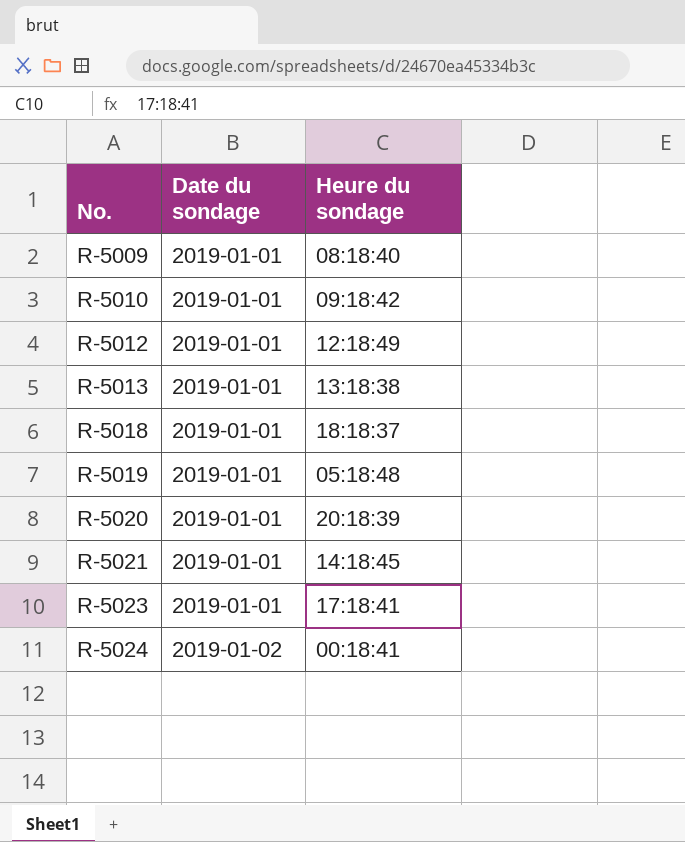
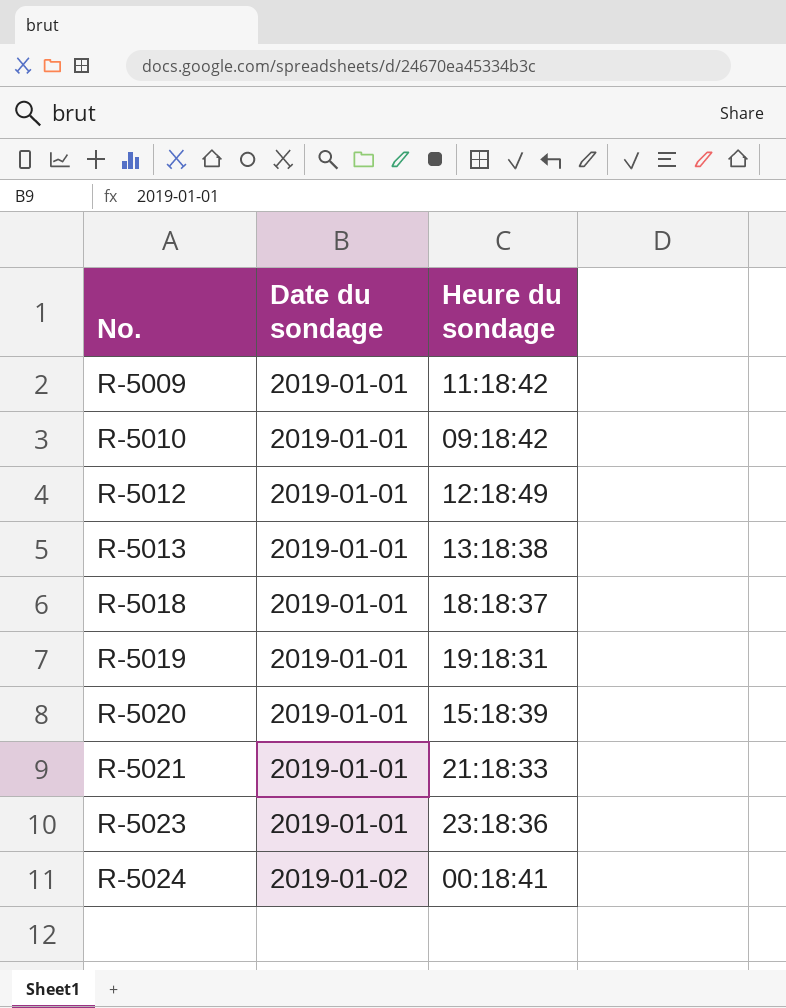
R-5009 | Heure du sondage: 08:18:40 -> 11:18:42
R-5019 | Heure du sondage: 05:18:48 -> 19:18:31
R-5020 | Heure du sondage: 20:18:39 -> 15:18:39
R-5021 | Heure du sondage: 14:18:45 -> 21:18:33
R-5023 | Heure du sondage: 17:18:41 -> 23:18:36

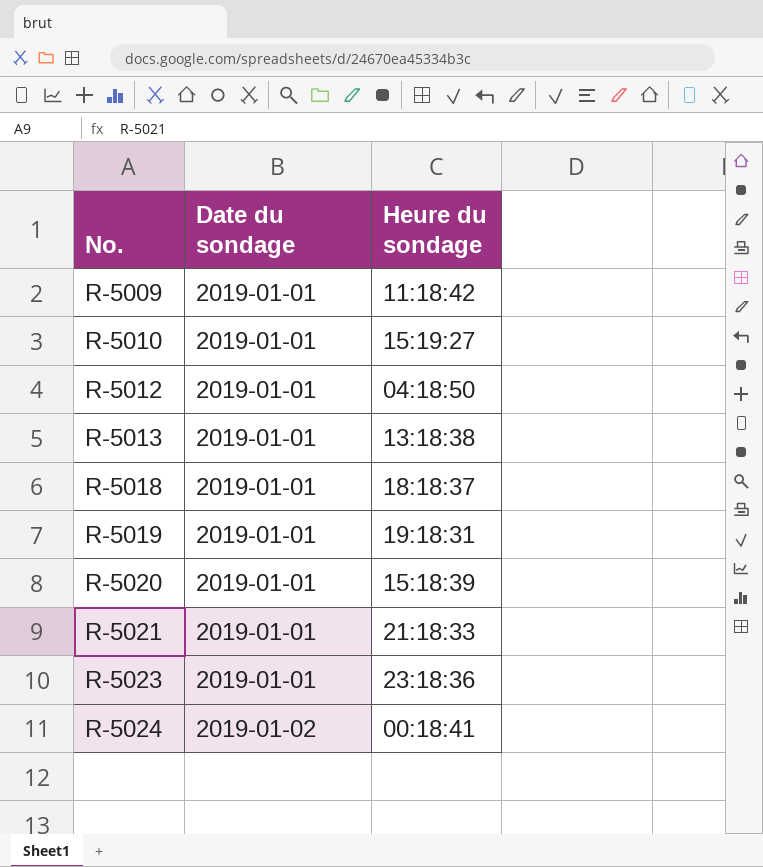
R-5010 | Heure du sondage: 09:18:42 -> 15:19:27
R-5012 | Heure du sondage: 12:18:49 -> 04:18:50

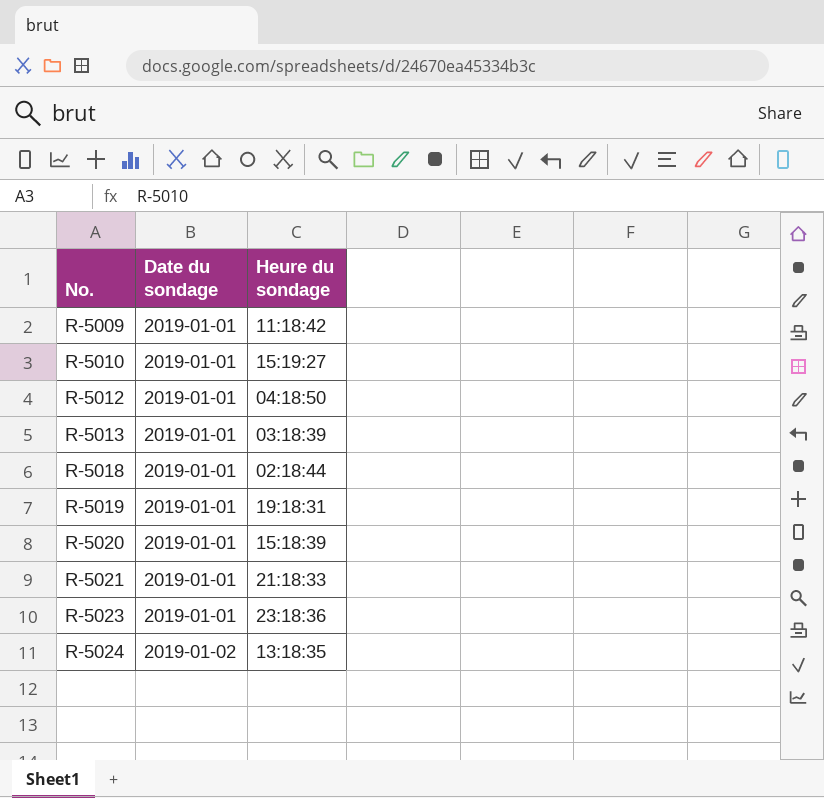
R-5013 | Heure du sondage: 13:18:38 -> 03:18:39
R-5018 | Heure du sondage: 18:18:37 -> 02:18:44
R-5024 | Heure du sondage: 00:18:41 -> 13:18:35

